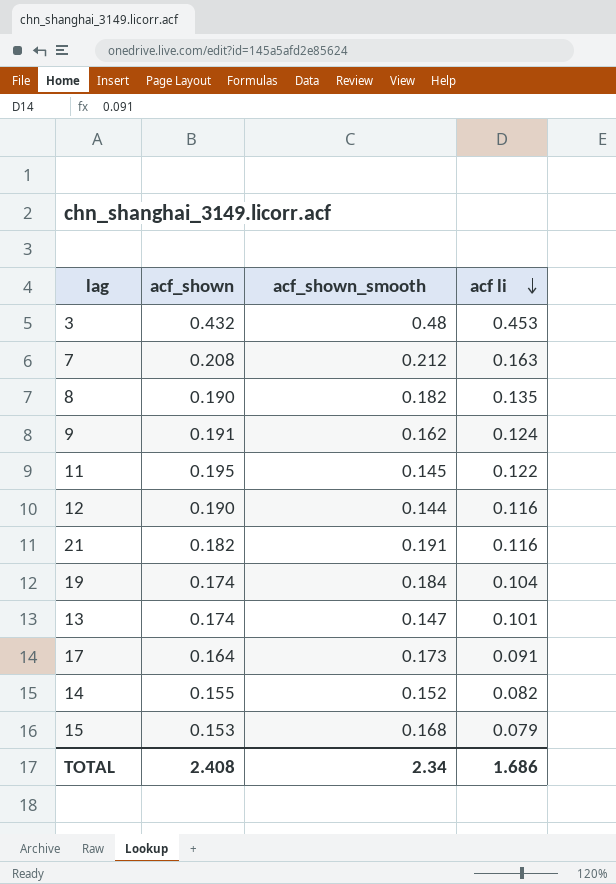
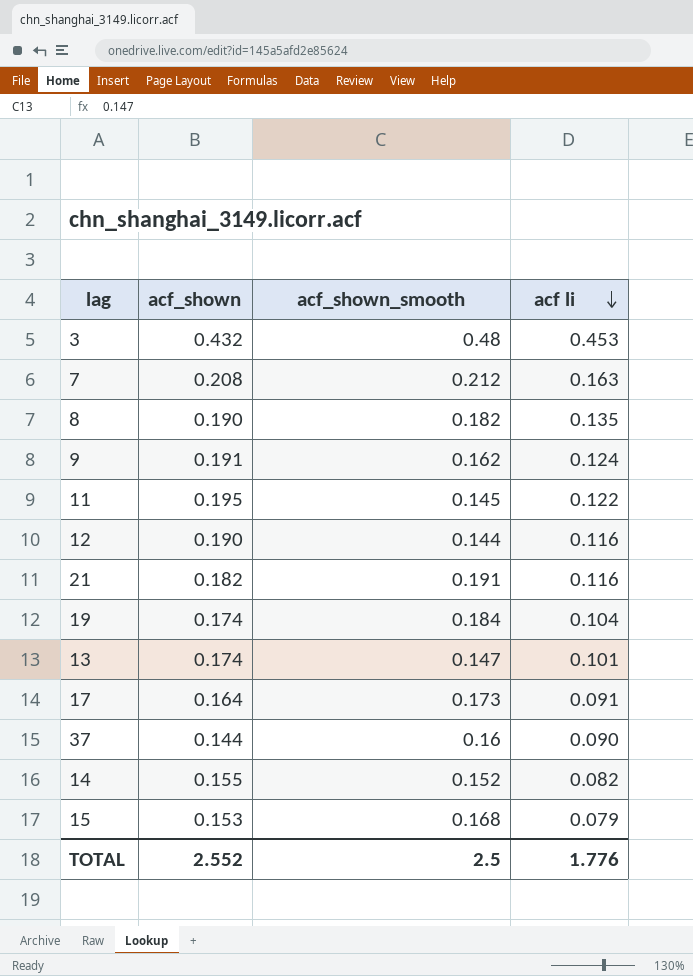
row 37: none -> 0.144 | 0.16 | 0.090
TOTAL | acf_shown: 2.408 -> 2.552
TOTAL | acf_shown_smooth: 2.34 -> 2.5
TOTAL | acf li: 1.686 -> 1.776

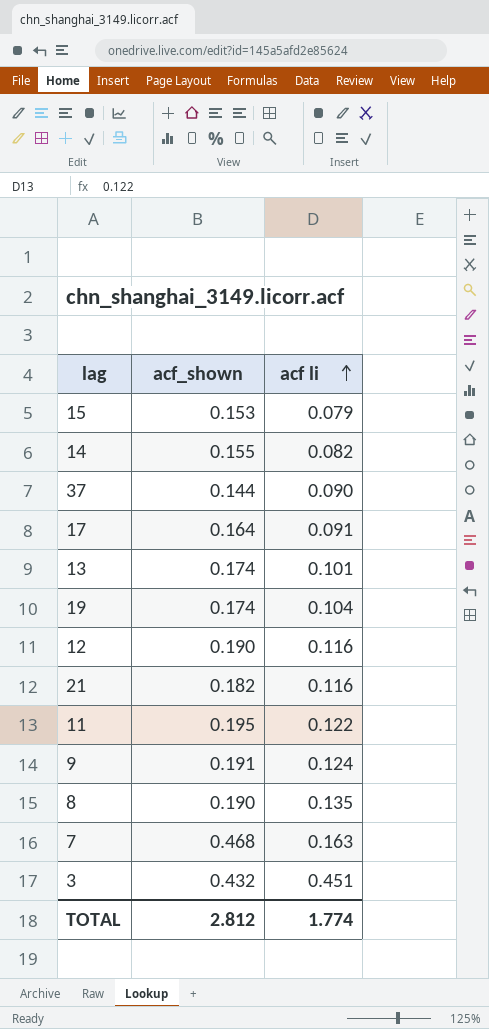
row order: acf li descending -> acf li ascending
column acf_shown_smooth | position: 3 -> none
7 | acf_shown: 0.208 -> 0.468
3 | acf li: 0.453 -> 0.451
TOTAL | acf_shown: 2.552 -> 2.812
TOTAL | acf li: 1.776 -> 1.774

